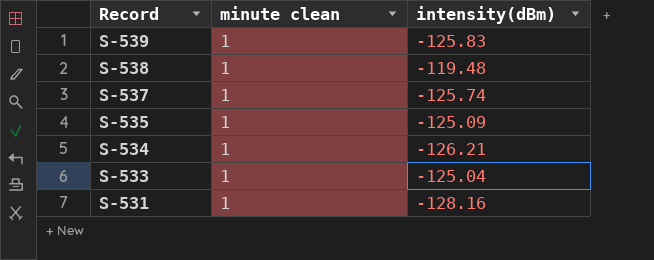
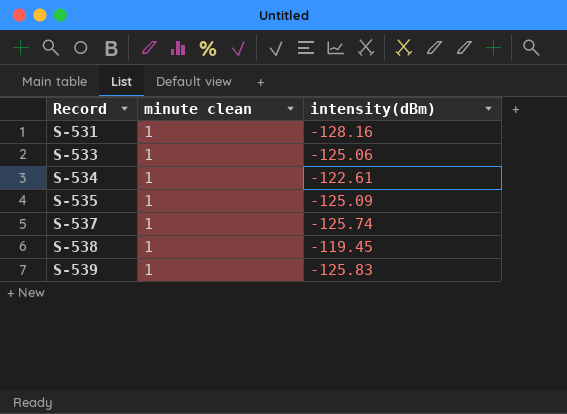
row order: Record descending -> Record ascending
S-533 | intensity(dBm): -125.04 -> -125.06
S-534 | intensity(dBm): -126.21 -> -122.61
S-538 | intensity(dBm): -119.48 -> -119.45

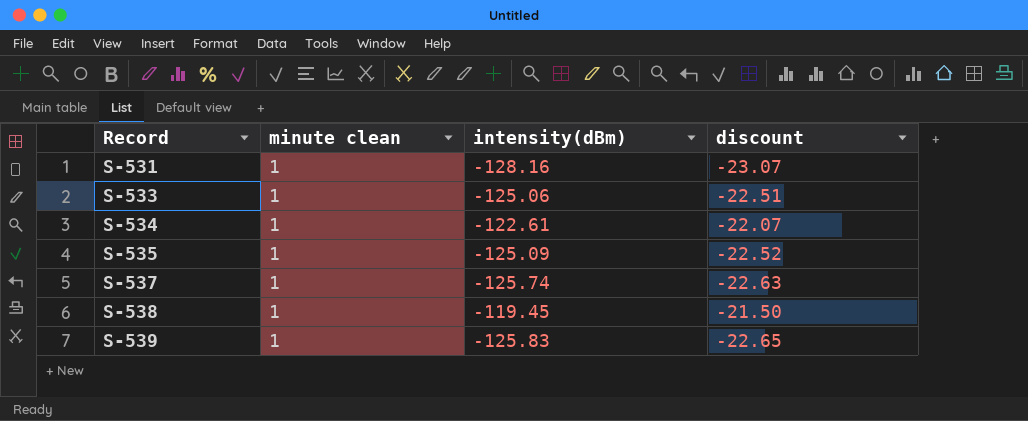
column discount | formula: none -> [intensity(dBm)] * 0.18

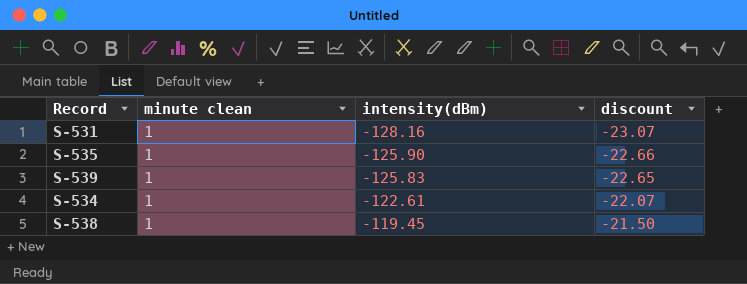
row order: Record ascending -> intensity(dBm) ascending
row S-533: 1 | -125.06 | -22.51 -> none
row S-537: 1 | -125.74 | -22.63 -> none
S-535 | intensity(dBm): -125.09 -> -125.90
S-535 | discount: -22.52 -> -22.66

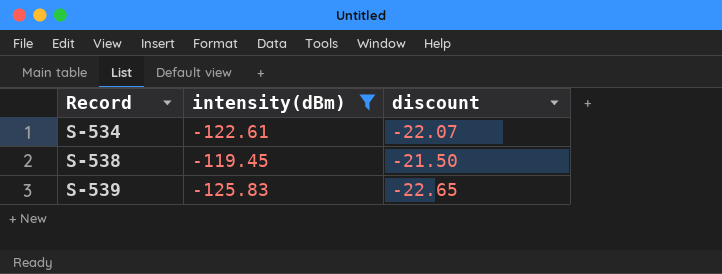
filter: none -> intensity(dBm) >= -125.83
row order: intensity(dBm) ascending -> Record ascending
column minute clean | position: 2 -> none

